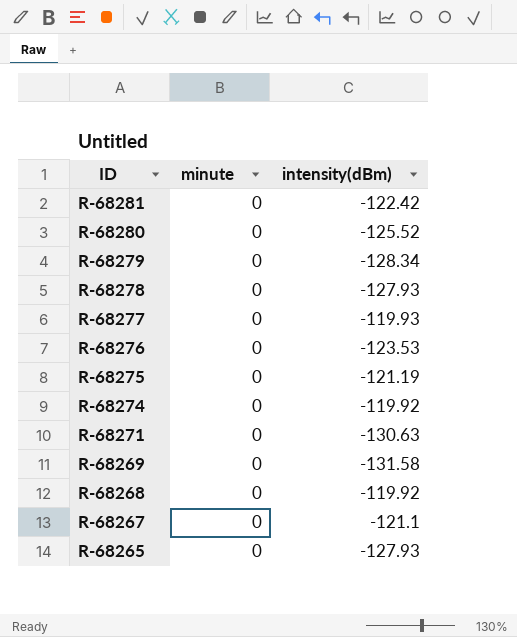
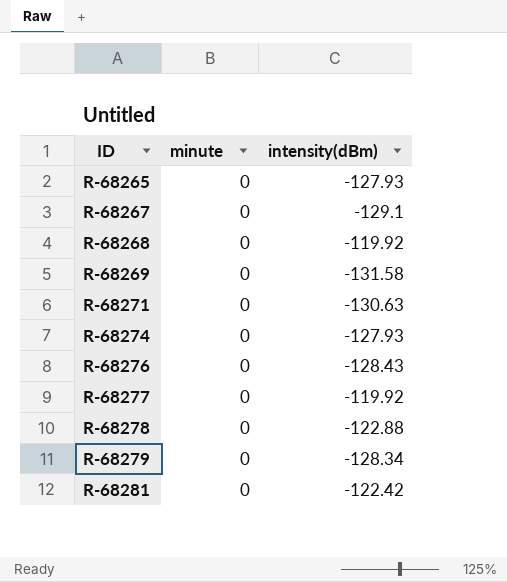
row order: ID descending -> ID ascending
row R-68280: 0 | -125.52 -> none
row R-68275: 0 | -121.19 -> none
R-68267 | intensity(dBm): -121.1 -> -129.1
R-68274 | intensity(dBm): -119.92 -> -127.93
R-68276 | intensity(dBm): -123.53 -> -128.43
R-68277 | intensity(dBm): -119.93 -> -119.92
R-68278 | intensity(dBm): -127.93 -> -122.88

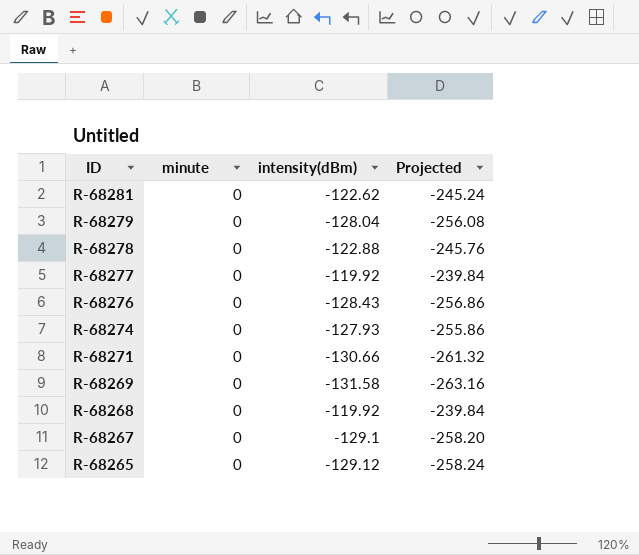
row order: ID ascending -> ID descending
column Projected | formula: none -> [intensity(dBm)] * 2
R-68281 | intensity(dBm): -122.42 -> -122.62
R-68279 | intensity(dBm): -128.34 -> -128.04
R-68271 | intensity(dBm): -130.63 -> -130.66
R-68265 | intensity(dBm): -127.93 -> -129.12

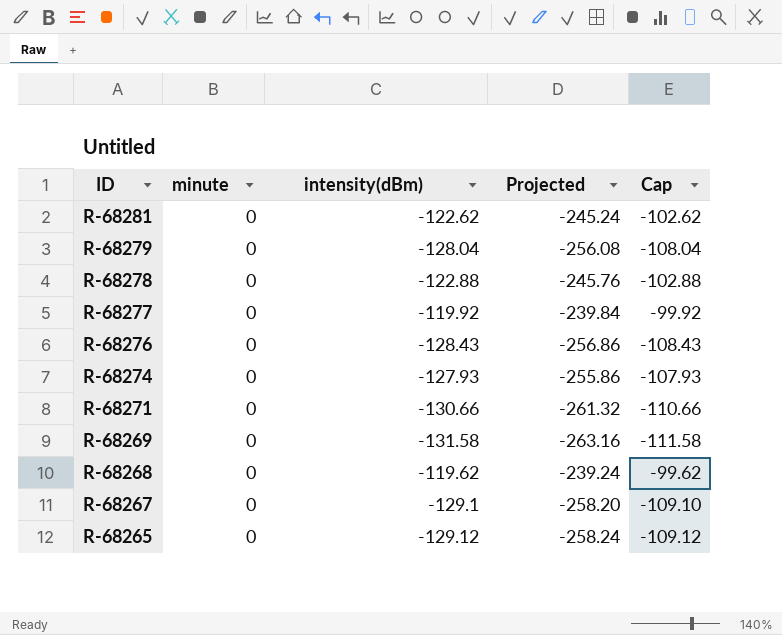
column Cap | formula: none -> [intensity(dBm)] + 20
R-68268 | intensity(dBm): -119.92 -> -119.62
R-68268 | Projected: -239.84 -> -239.24

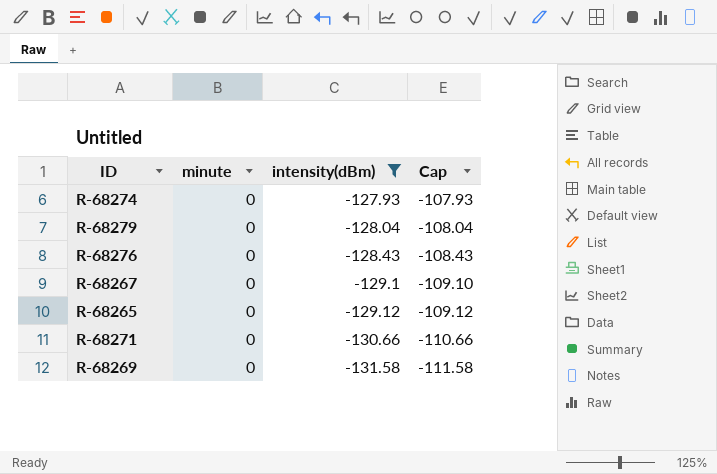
filter: none -> intensity(dBm) <= -127.93
row order: ID descending -> intensity(dBm) descending
column Projected | formula: [intensity(dBm)] * 2 -> none

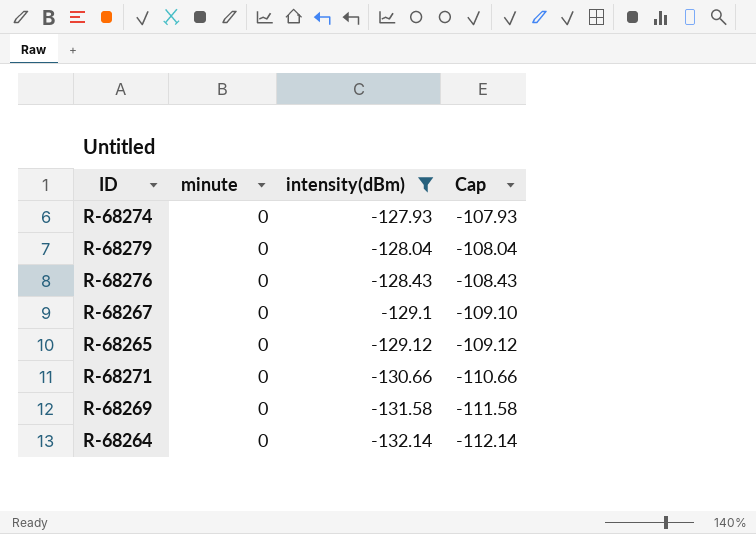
row R-68264: none -> 0 | -132.14 | -112.14

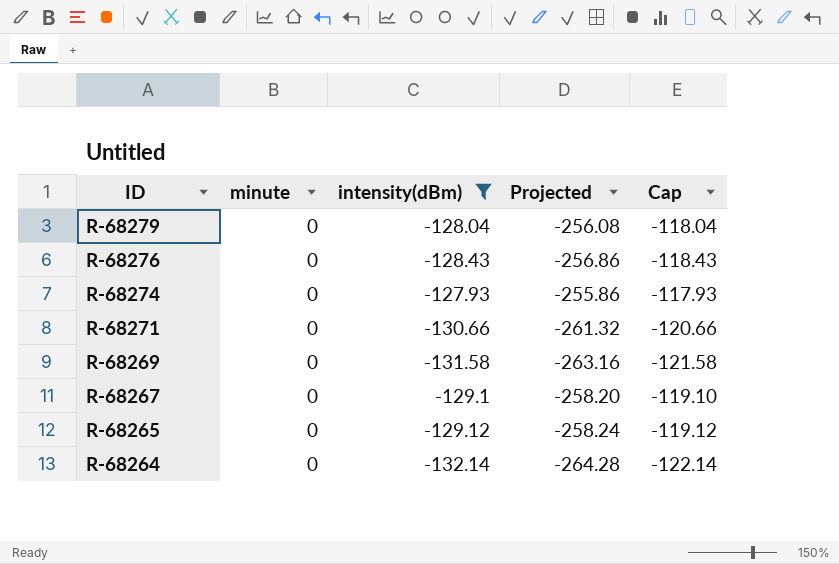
row order: intensity(dBm) descending -> ID descending
column Projected | formula: none -> [intensity(dBm)] * 2
column Cap | formula: [intensity(dBm)] + 20 -> [intensity(dBm)] + 10

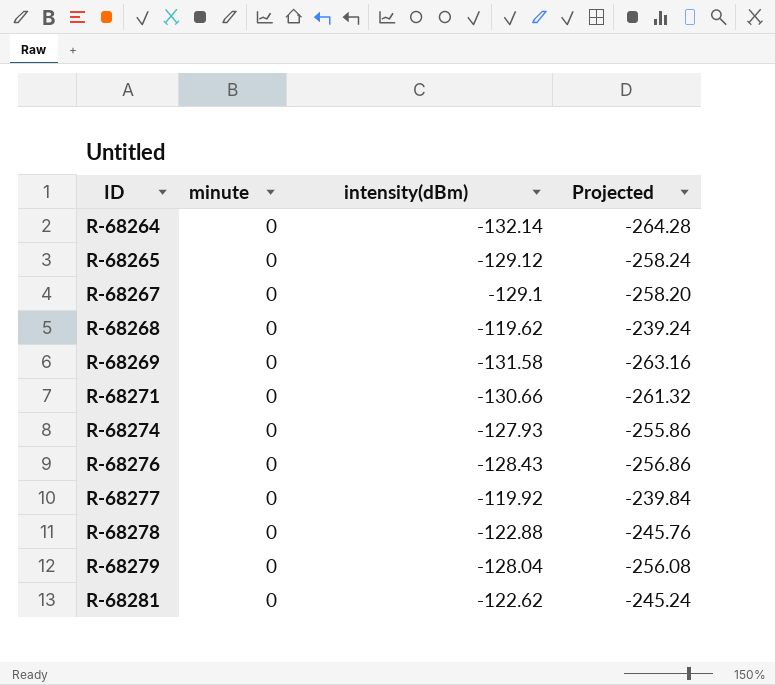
filter: intensity(dBm) <= -127.93 -> none
row order: ID descending -> ID ascending
column Cap | formula: [intensity(dBm)] + 10 -> none

